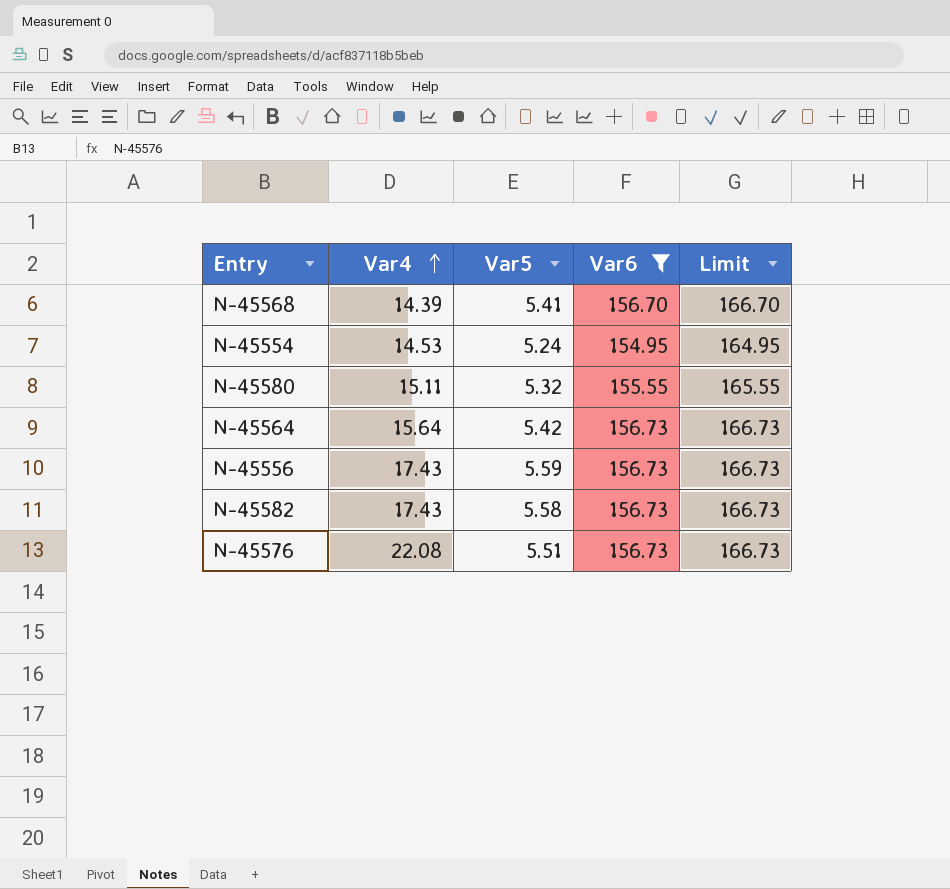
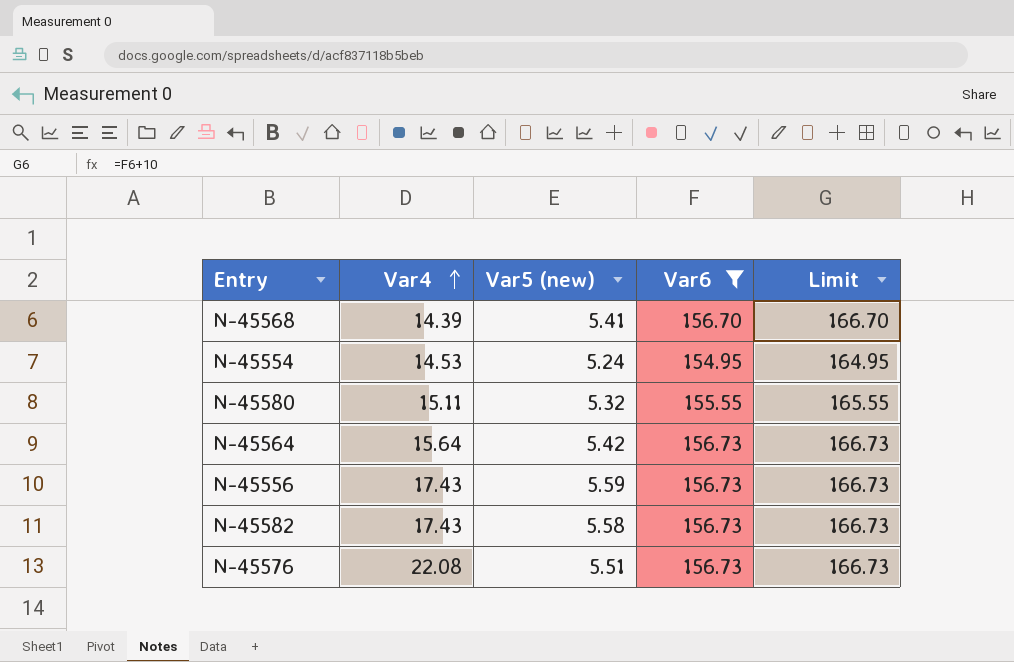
column name: Var5 -> Var5 (new)

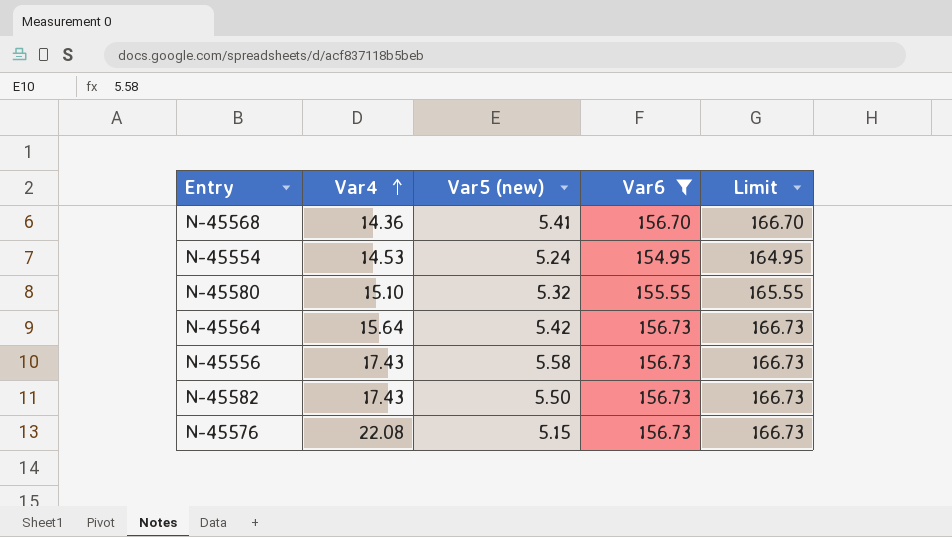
N-45568 | Var4: 14.39 -> 14.36
N-45580 | Var4: 15.11 -> 15.10
N-45556 | Var5 (new): 5.59 -> 5.58
N-45582 | Var5 (new): 5.58 -> 5.50
N-45576 | Var5 (new): 5.51 -> 5.15

